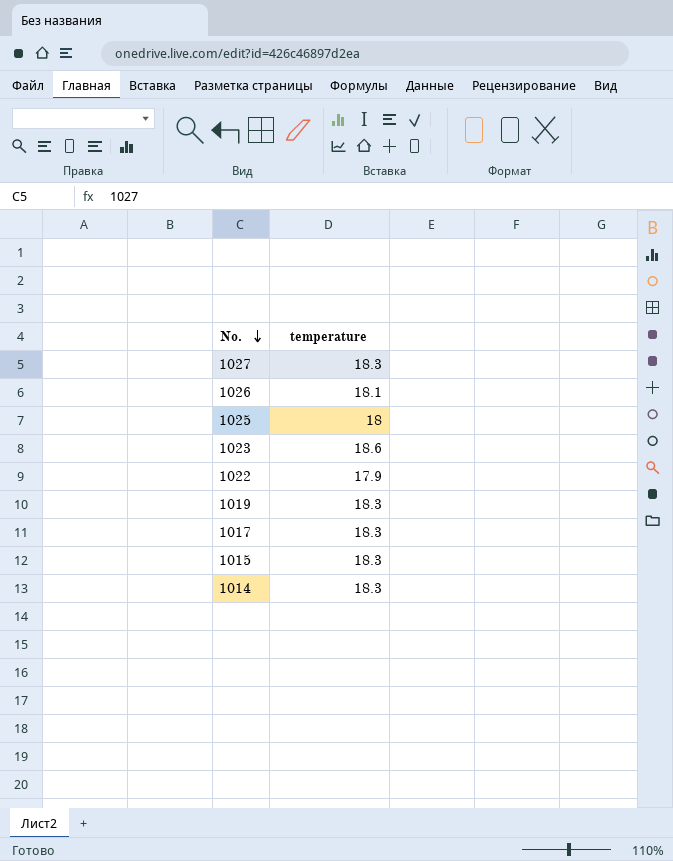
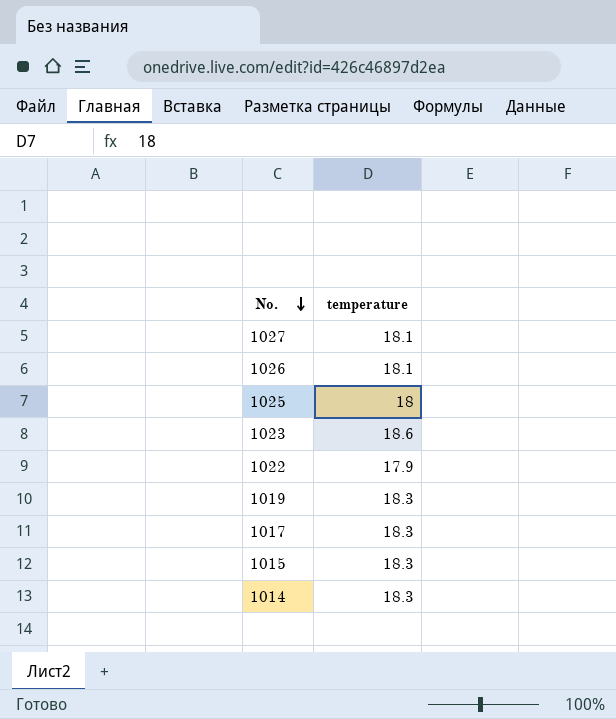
1027 | temperature: 18.3 -> 18.1

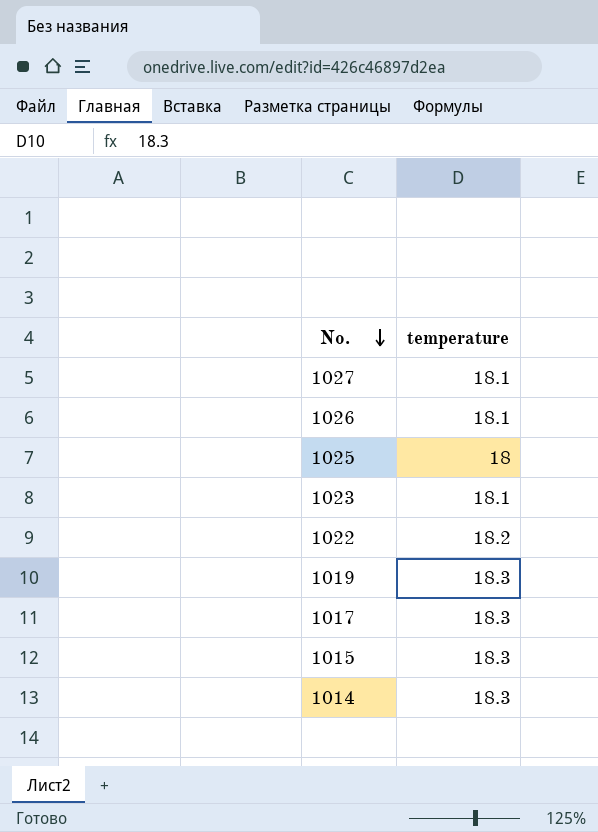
1023 | temperature: 18.6 -> 18.1
1022 | temperature: 17.9 -> 18.2

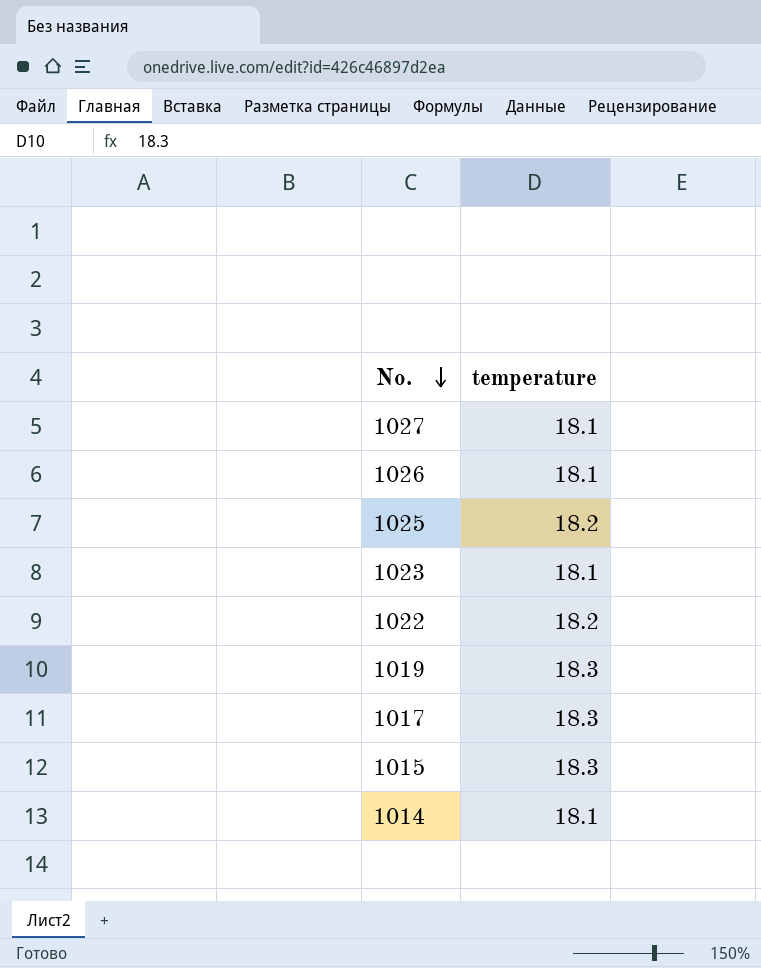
1025 | temperature: 18 -> 18.2
1014 | temperature: 18.3 -> 18.1

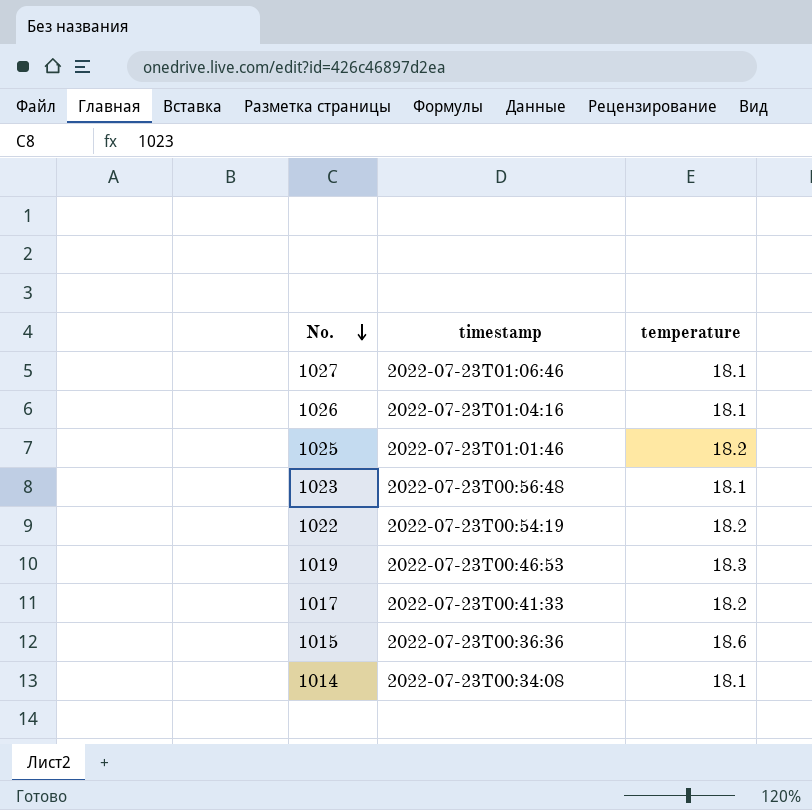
column timestamp | position: none -> 2
1017 | temperature: 18.3 -> 18.2
1015 | temperature: 18.3 -> 18.6

